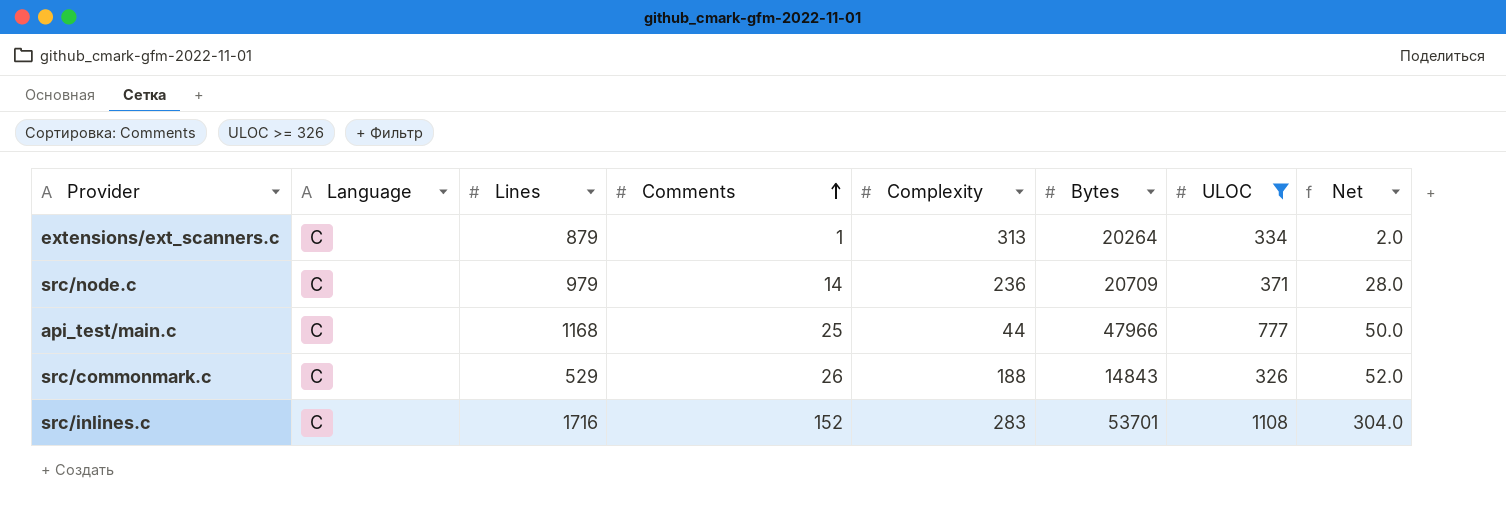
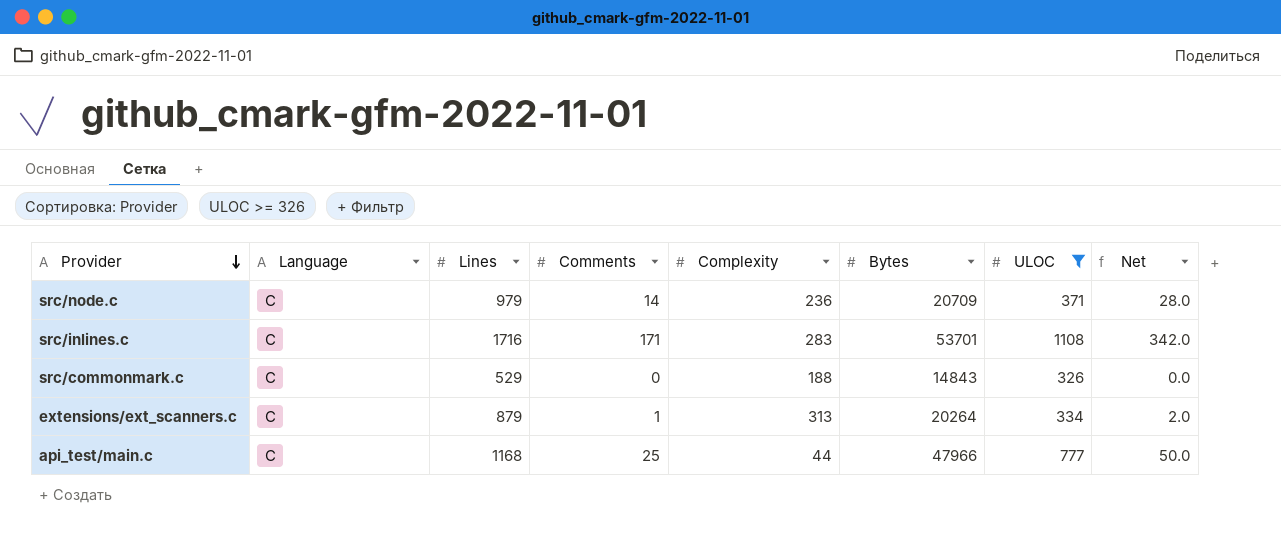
row order: Comments ascending -> Provider descending
src/inlines.c | Comments: 152 -> 171
src/inlines.c | Net: 304.0 -> 342.0
src/commonmark.c | Comments: 26 -> 0
src/commonmark.c | Net: 52.0 -> 0.0

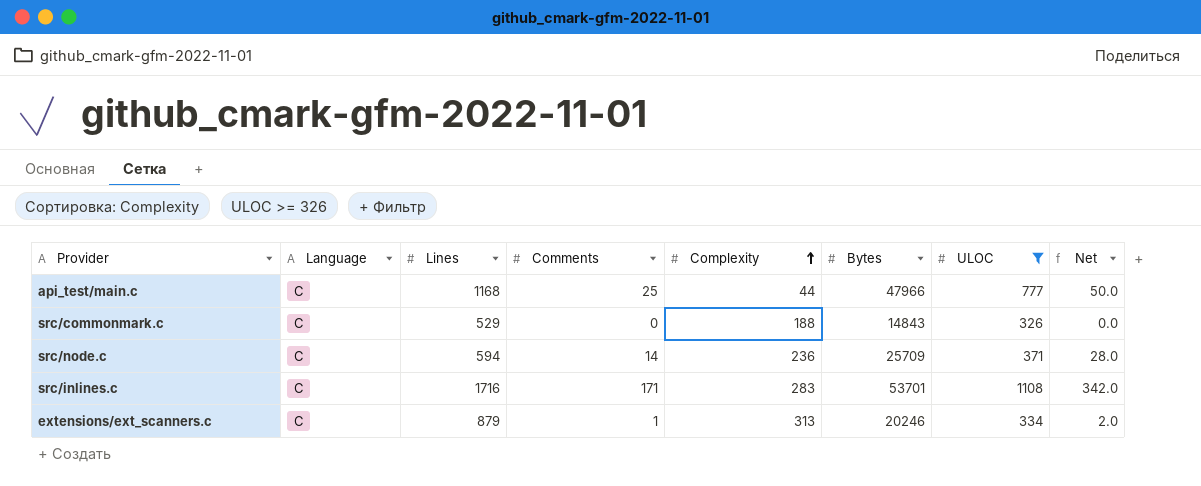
row order: Provider descending -> Complexity ascending
src/node.c | Lines: 979 -> 594
src/node.c | Bytes: 20709 -> 25709
extensions/ext_scanners.c | Bytes: 20264 -> 20246

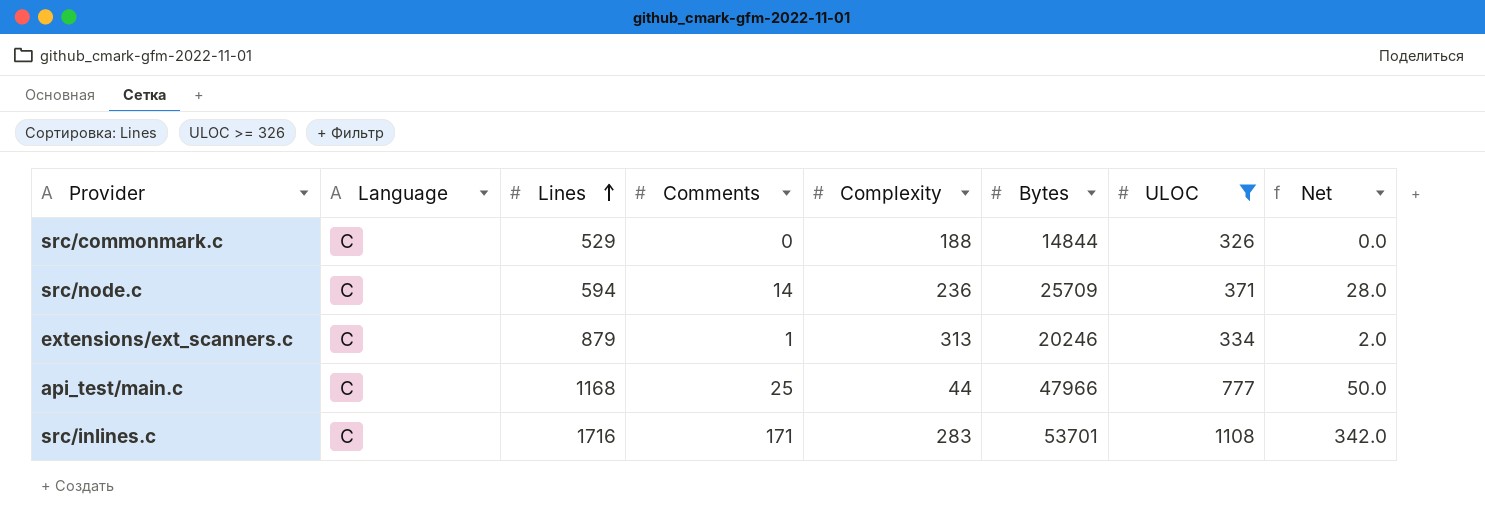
row order: Complexity ascending -> Lines ascending
src/commonmark.c | Bytes: 14843 -> 14844

